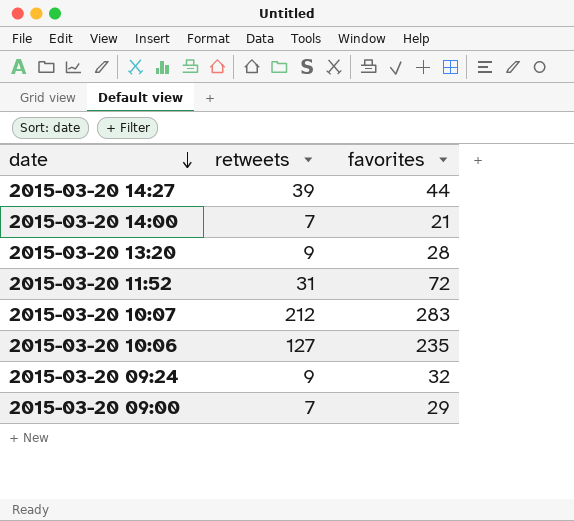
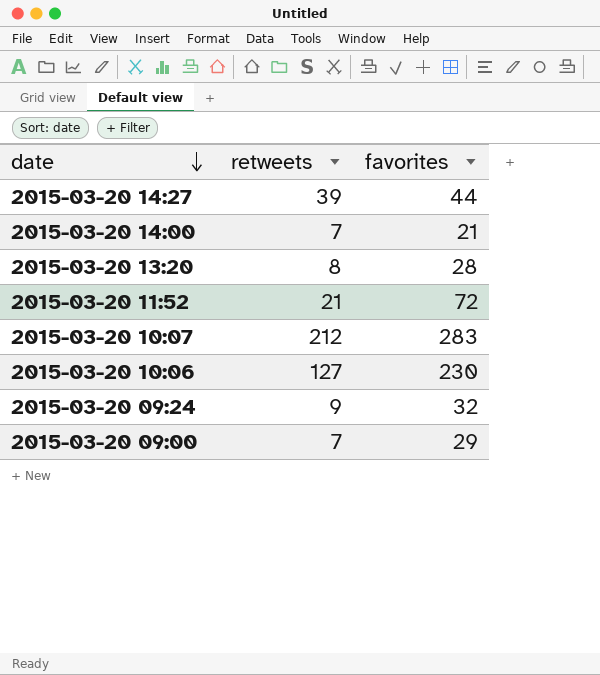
2015-03-20 13:20 | retweets: 9 -> 8
2015-03-20 11:52 | retweets: 31 -> 21
2015-03-20 10:06 | favorites: 235 -> 230

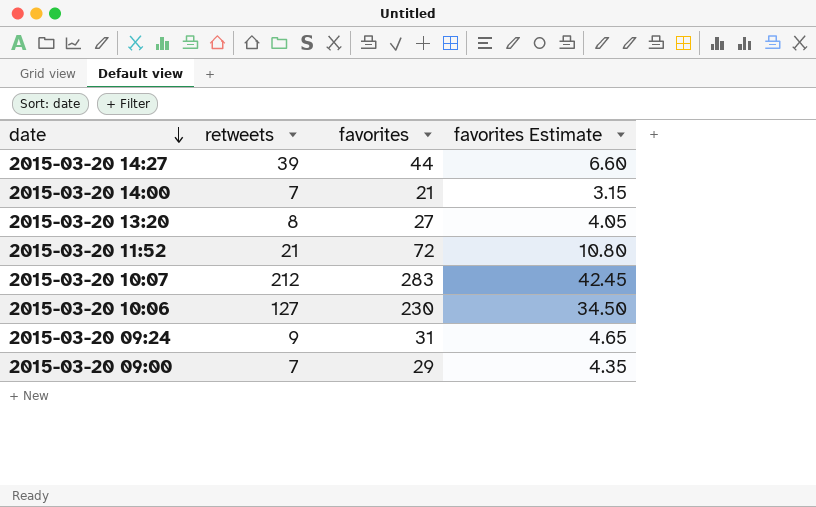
column favorites Estimate | formula: none -> [favorites] * 0.15
2015-03-20 13:20 | favorites: 28 -> 27
2015-03-20 09:24 | favorites: 32 -> 31

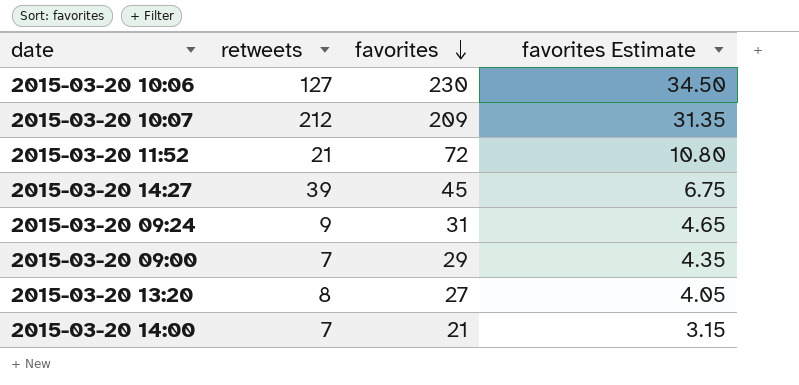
row order: date descending -> favorites descending
2015-03-20 10:07 | favorites: 283 -> 209
2015-03-20 10:07 | favorites Estimate: 42.45 -> 31.35
2015-03-20 14:27 | favorites: 44 -> 45
2015-03-20 14:27 | favorites Estimate: 6.60 -> 6.75

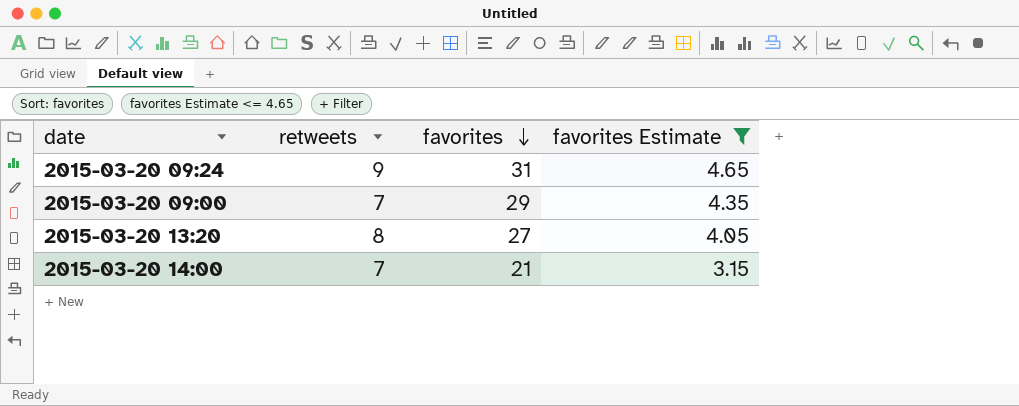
filter: none -> favorites Estimate <= 4.65

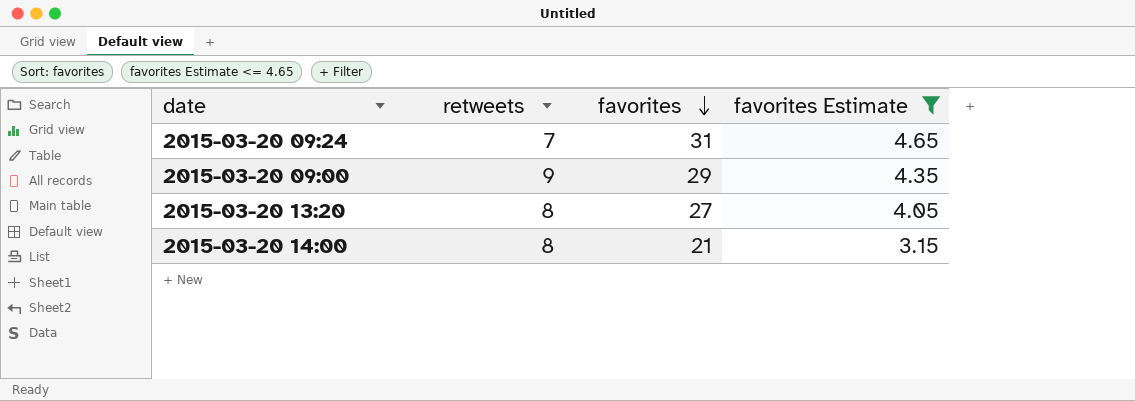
2015-03-20 09:24 | retweets: 9 -> 7
2015-03-20 09:00 | retweets: 7 -> 9
2015-03-20 14:00 | retweets: 7 -> 8

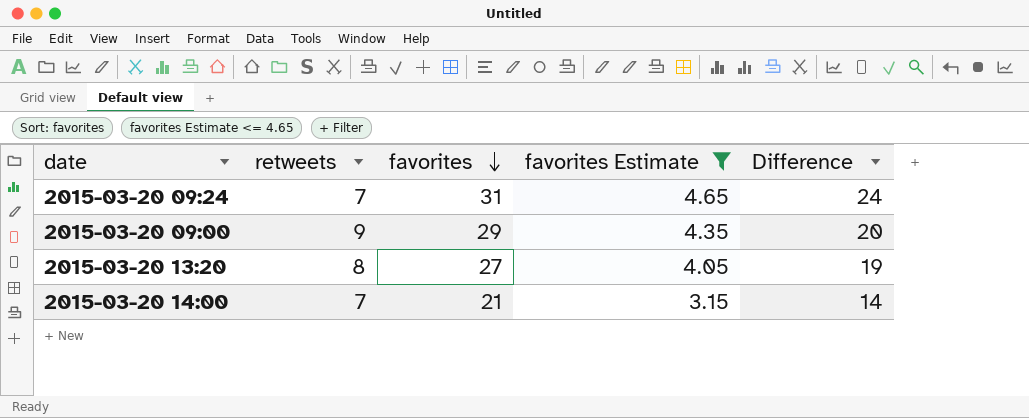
column Difference | formula: none -> [favorites] - [retweets]
2015-03-20 14:00 | retweets: 8 -> 7

